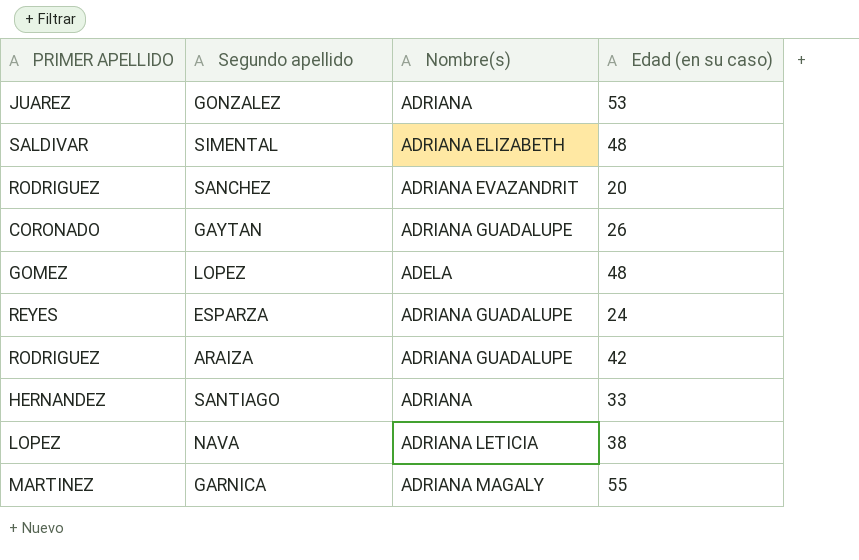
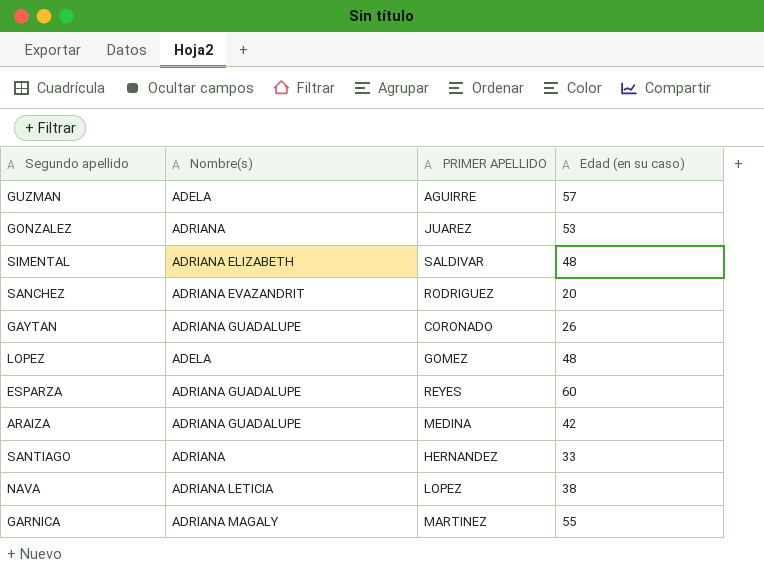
column PRIMER APELLIDO | position: 1 -> 3
row GUZMAN: none -> ADELA | AGUIRRE | 57
ESPARZA | Edad (en su caso): 24 -> 60
ARAIZA | PRIMER APELLIDO: RODRIGUEZ -> MEDINA

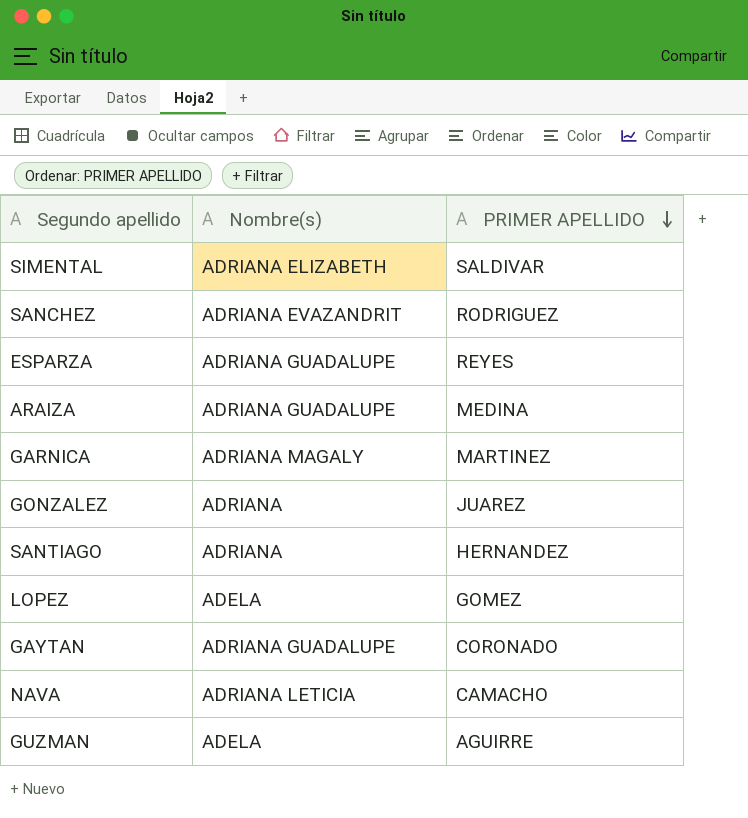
row order: none -> PRIMER APELLIDO descending
column Edad (en su caso) | position: 4 -> none
NAVA | PRIMER APELLIDO: LOPEZ -> CAMACHO

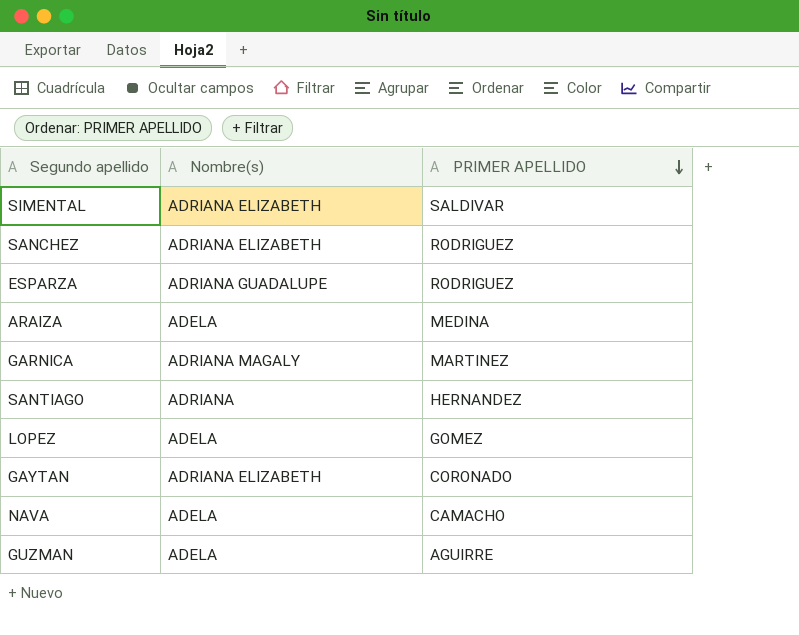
row GONZALEZ: ADRIANA | JUAREZ -> none
SANCHEZ | Nombre(s): ADRIANA EVAZANDRIT -> ADRIANA ELIZABETH
ESPARZA | PRIMER APELLIDO: REYES -> RODRIGUEZ
ARAIZA | Nombre(s): ADRIANA GUADALUPE -> ADELA
GAYTAN | Nombre(s): ADRIANA GUADALUPE -> ADRIANA ELIZABETH
NAVA | Nombre(s): ADRIANA LETICIA -> ADELA

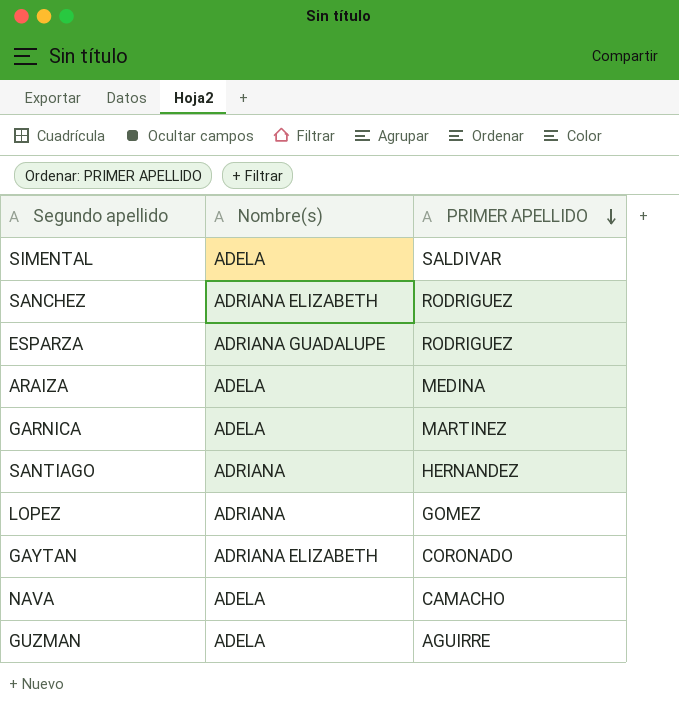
SIMENTAL | Nombre(s): ADRIANA ELIZABETH -> ADELA
GARNICA | Nombre(s): ADRIANA MAGALY -> ADELA
LOPEZ | Nombre(s): ADELA -> ADRIANA

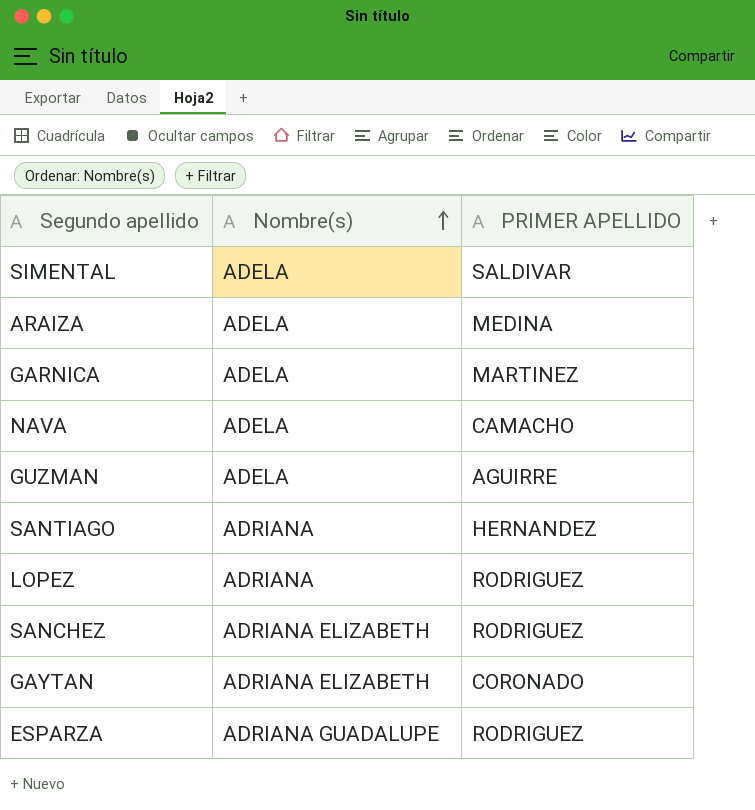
row order: PRIMER APELLIDO descending -> Nombre(s) ascending
LOPEZ | PRIMER APELLIDO: GOMEZ -> RODRIGUEZ

